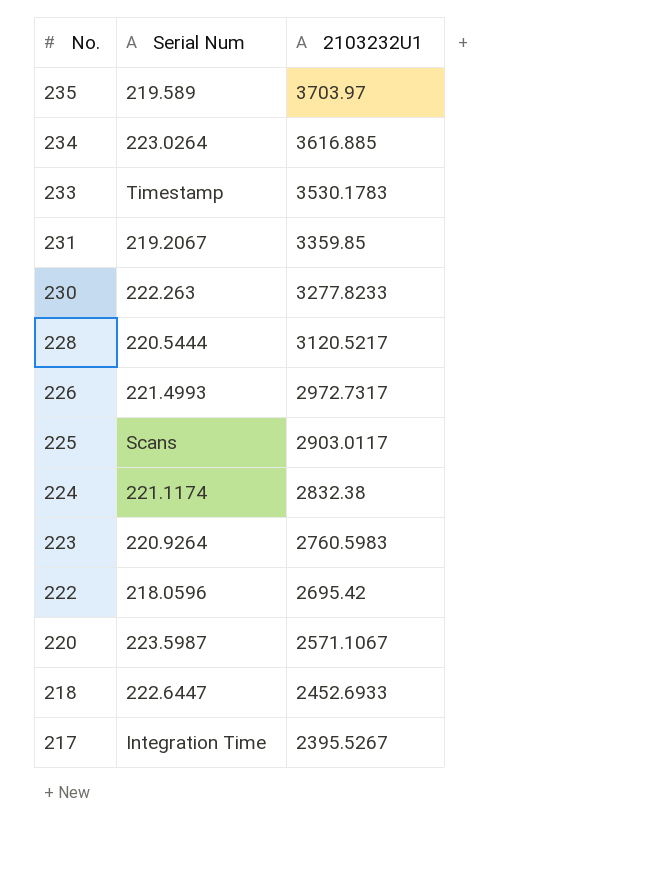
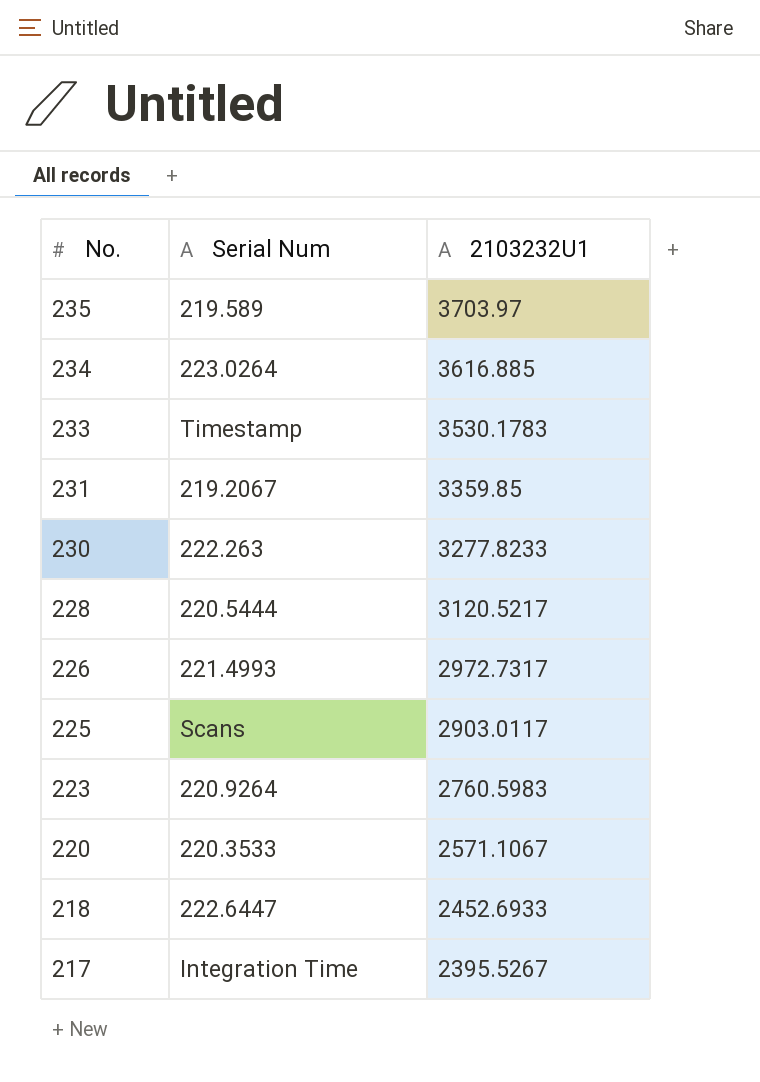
row 224: 221.1174 | 2832.38 -> none
row 222: 218.0596 | 2695.42 -> none
220 | Serial Num: 223.5987 -> 220.3533

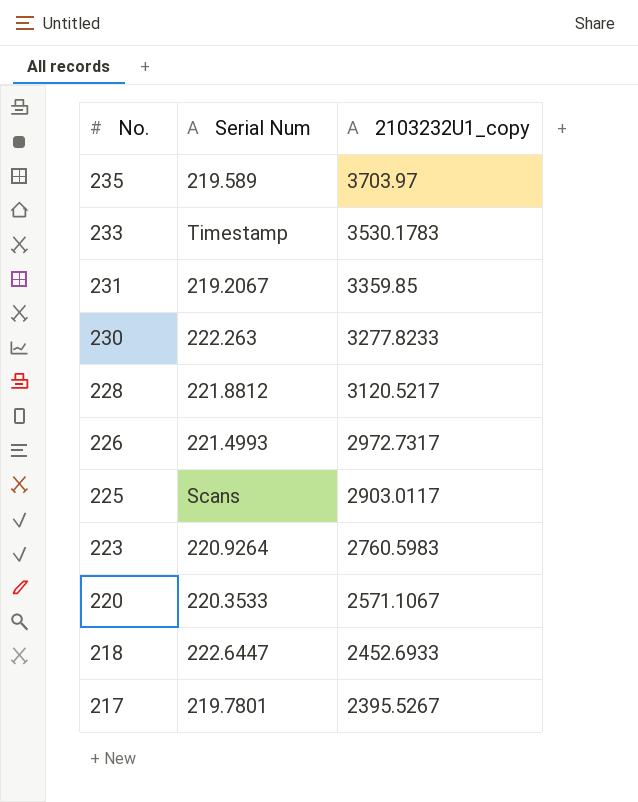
column name: 2103232U1 -> 2103232U1_copy
row 234: 223.0264 | 3616.885 -> none
228 | Serial Num: 220.5444 -> 221.8812
217 | Serial Num: Integration Time -> 219.7801

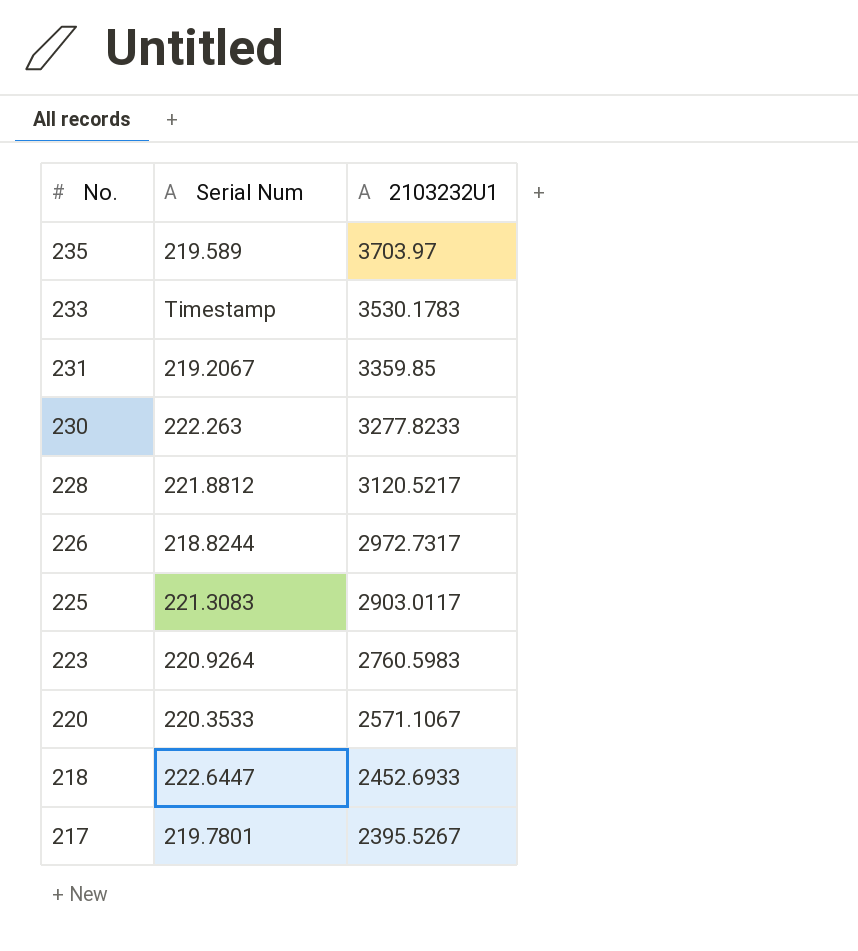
column name: 2103232U1_copy -> 2103232U1
226 | Serial Num: 221.4993 -> 218.8244
225 | Serial Num: Scans -> 221.3083

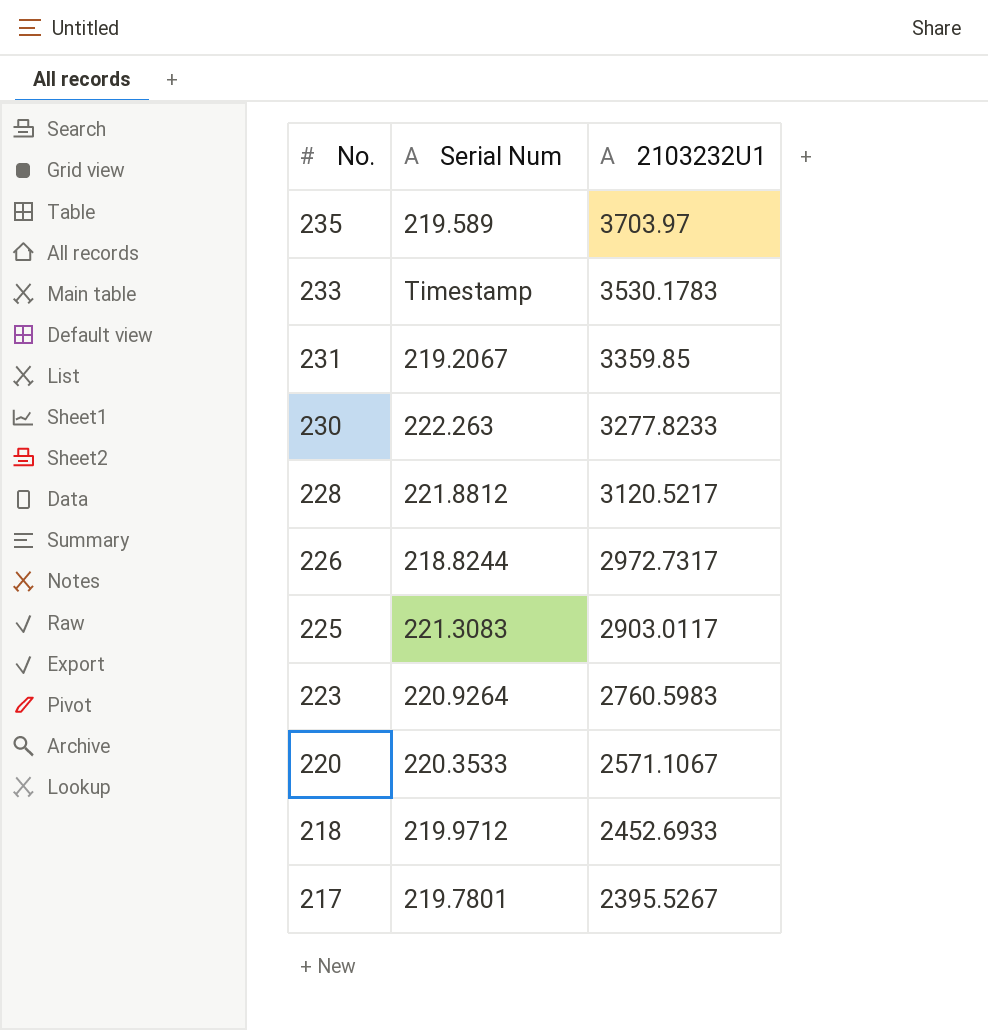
218 | Serial Num: 222.6447 -> 219.9712

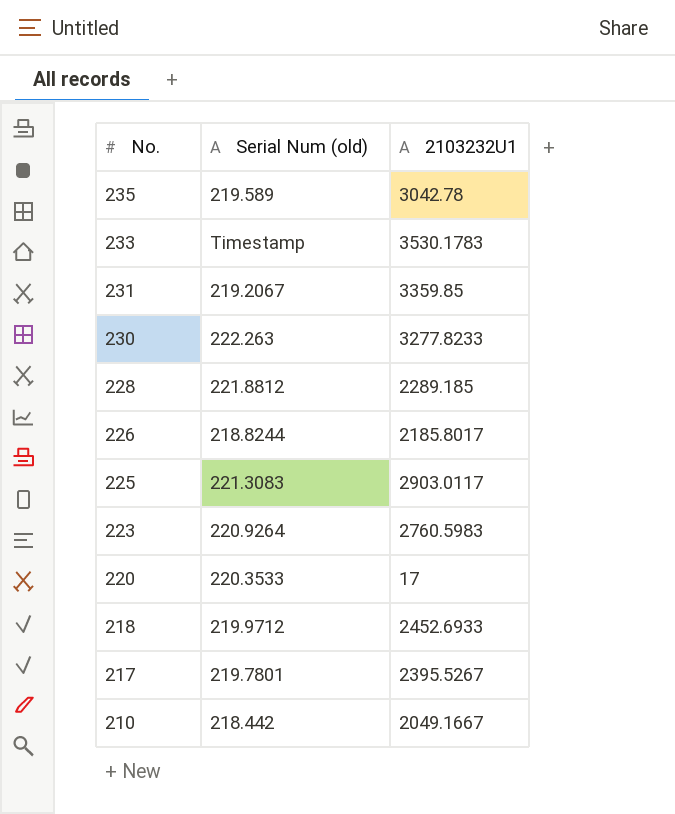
column name: Serial Num -> Serial Num (old)
235 | 2103232U1: 3703.97 -> 3042.78
228 | 2103232U1: 3120.5217 -> 2289.185
226 | 2103232U1: 2972.7317 -> 2185.8017
220 | 2103232U1: 2571.1067 -> 17
row 210: none -> 218.442 | 2049.1667

